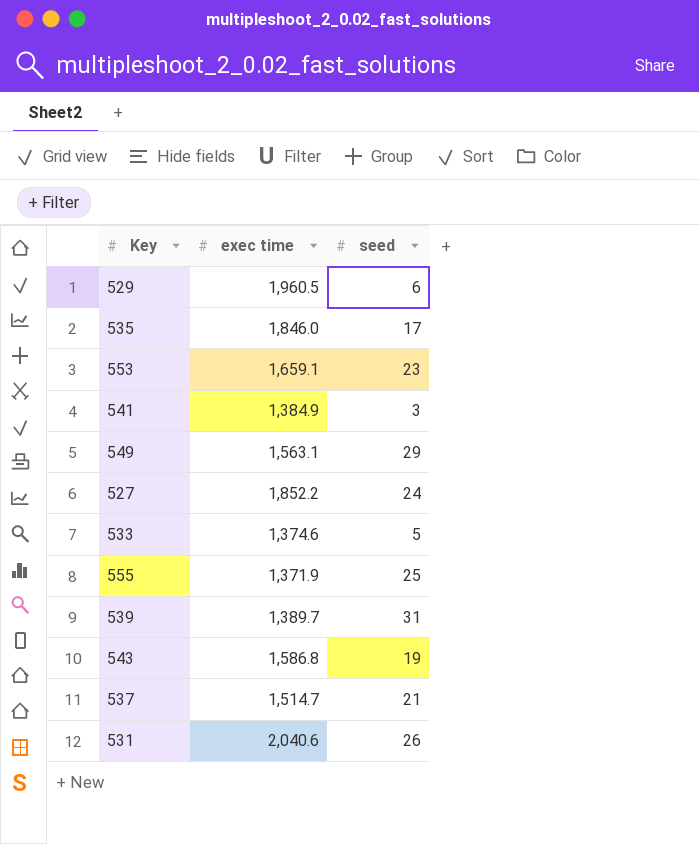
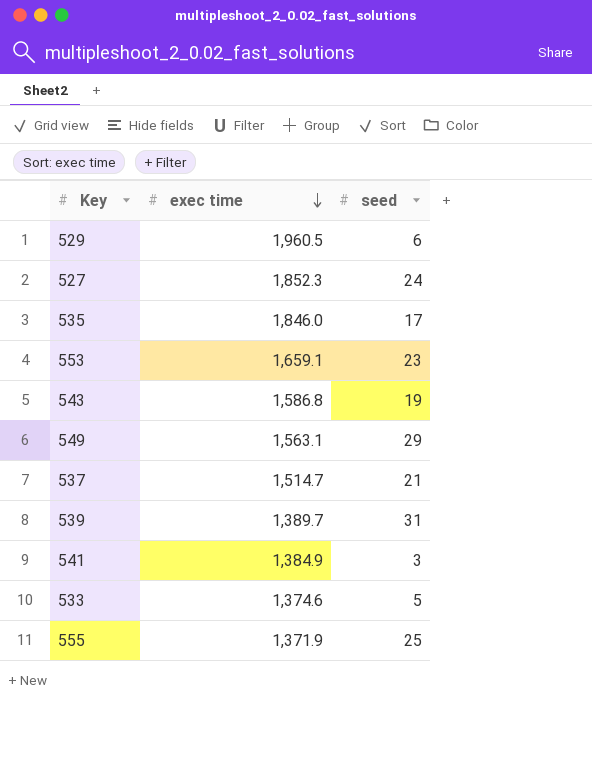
row order: none -> exec time descending
row 531: 2,040.6 | 26 -> none
527 | exec time: 1,852.2 -> 1,852.3

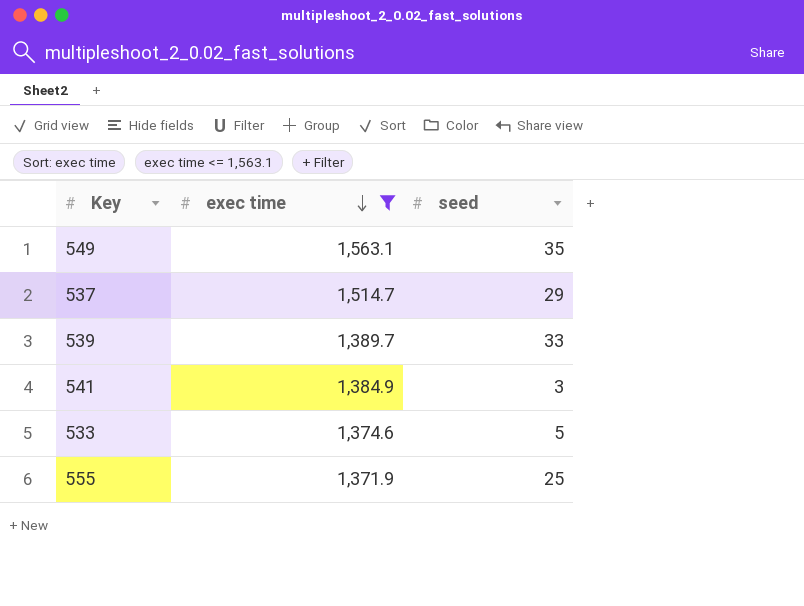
filter: none -> exec time <= 1,563.1
549 | seed: 29 -> 35
537 | seed: 21 -> 29
539 | seed: 31 -> 33

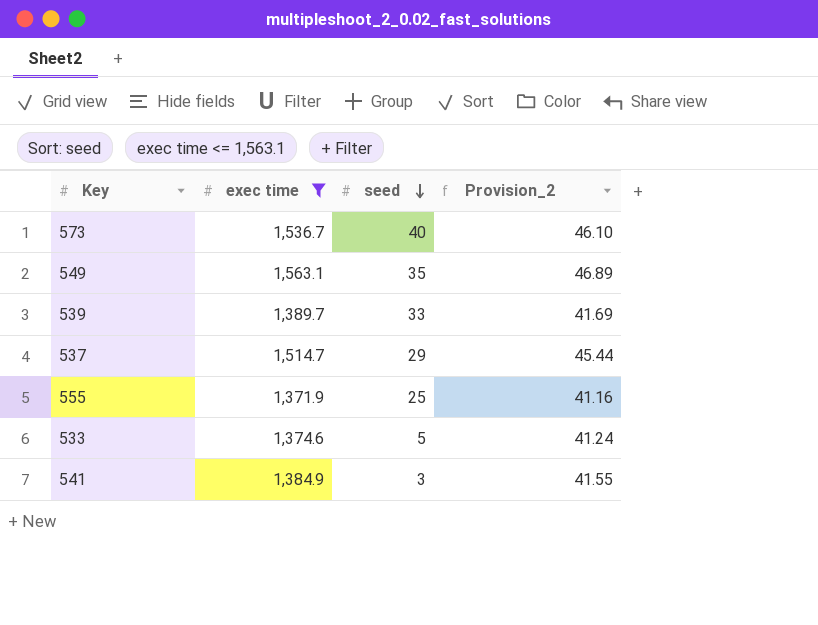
row order: exec time descending -> seed descending
column Provision_2 | formula: none -> [exec time] * 0.03
row 573: none -> 1,536.7 | 40 | 46.10

